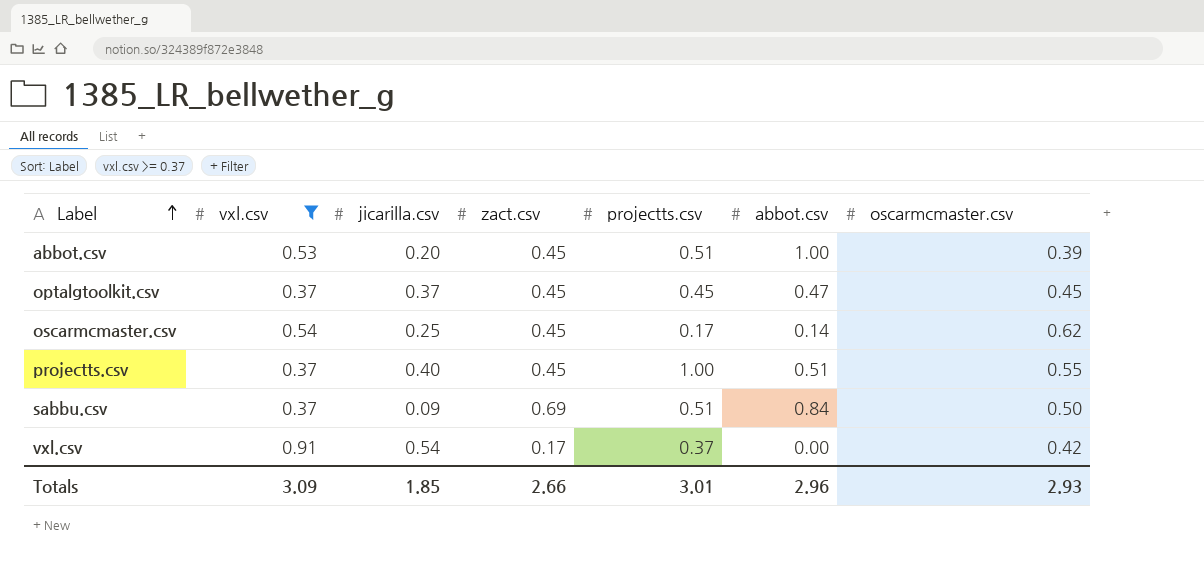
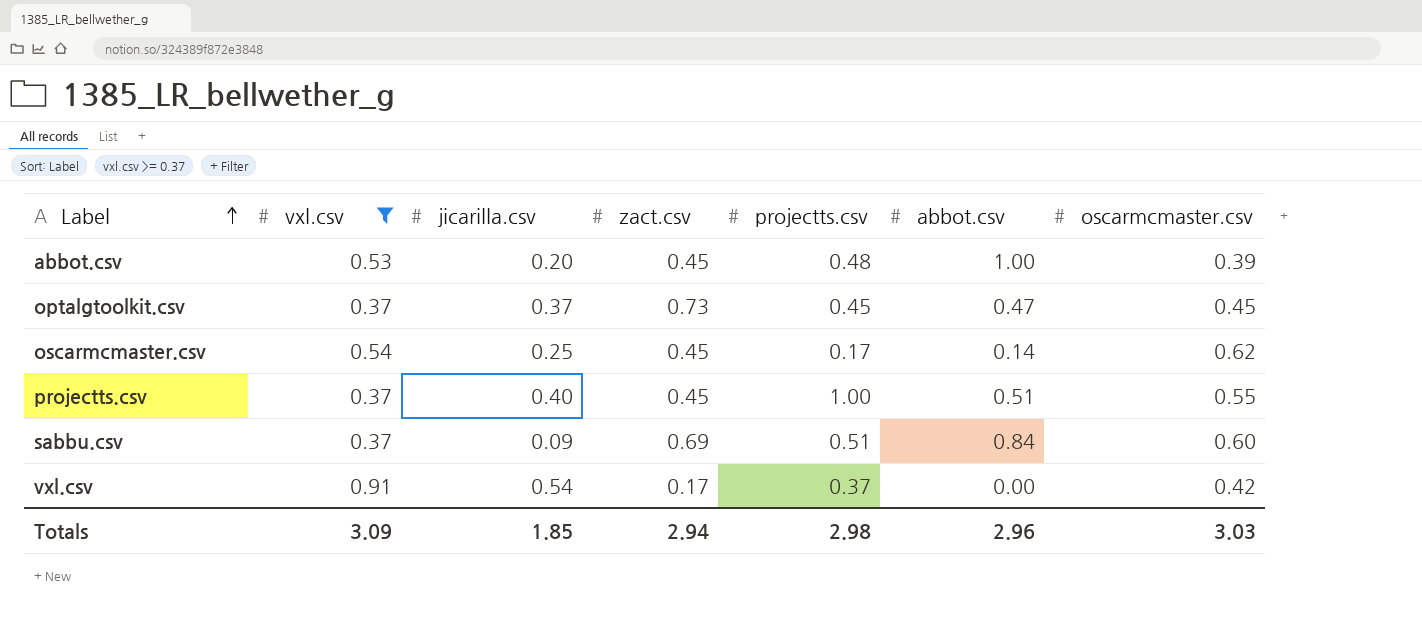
abbot.csv | projectts.csv: 0.51 -> 0.48
optalgtoolkit.csv | zact.csv: 0.45 -> 0.73
sabbu.csv | oscarmcmaster.csv: 0.50 -> 0.60
Totals | zact.csv: 2.66 -> 2.94
Totals | projectts.csv: 3.01 -> 2.98
Totals | oscarmcmaster.csv: 2.93 -> 3.03

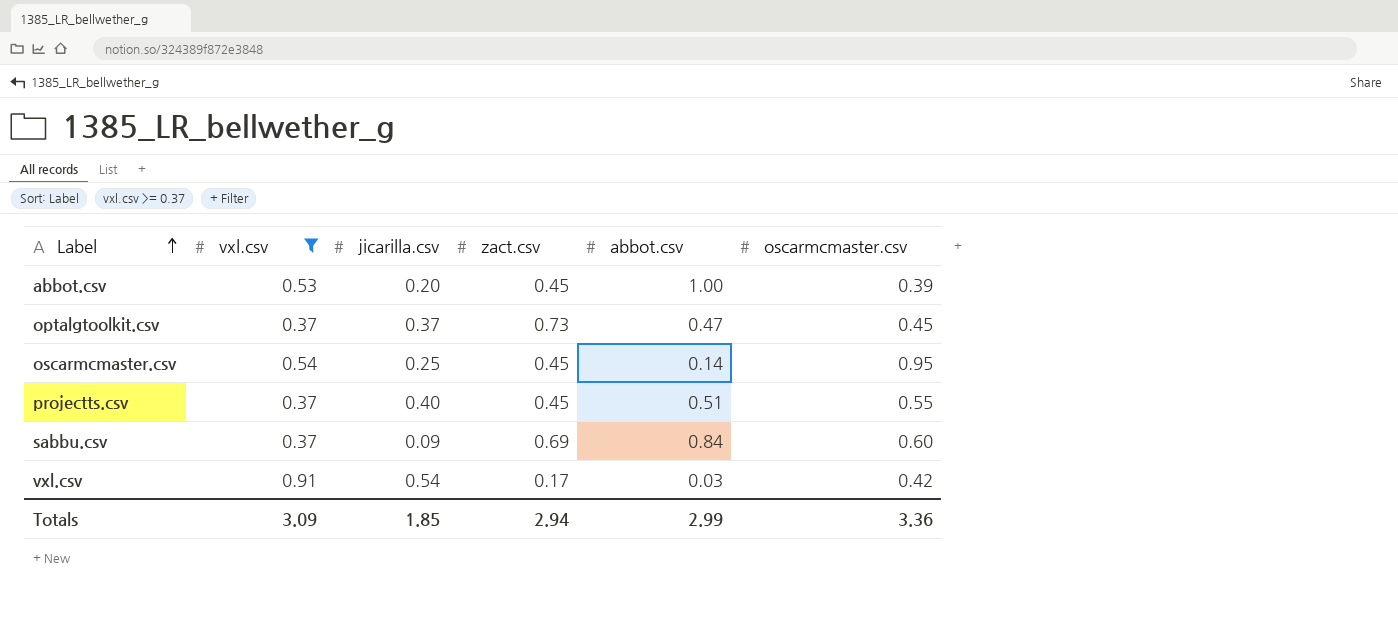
column projectts.csv | position: 5 -> none
oscarmcmaster.csv | oscarmcmaster.csv: 0.62 -> 0.95
vxl.csv | abbot.csv: 0.00 -> 0.03
Totals | abbot.csv: 2.96 -> 2.99
Totals | oscarmcmaster.csv: 3.03 -> 3.36

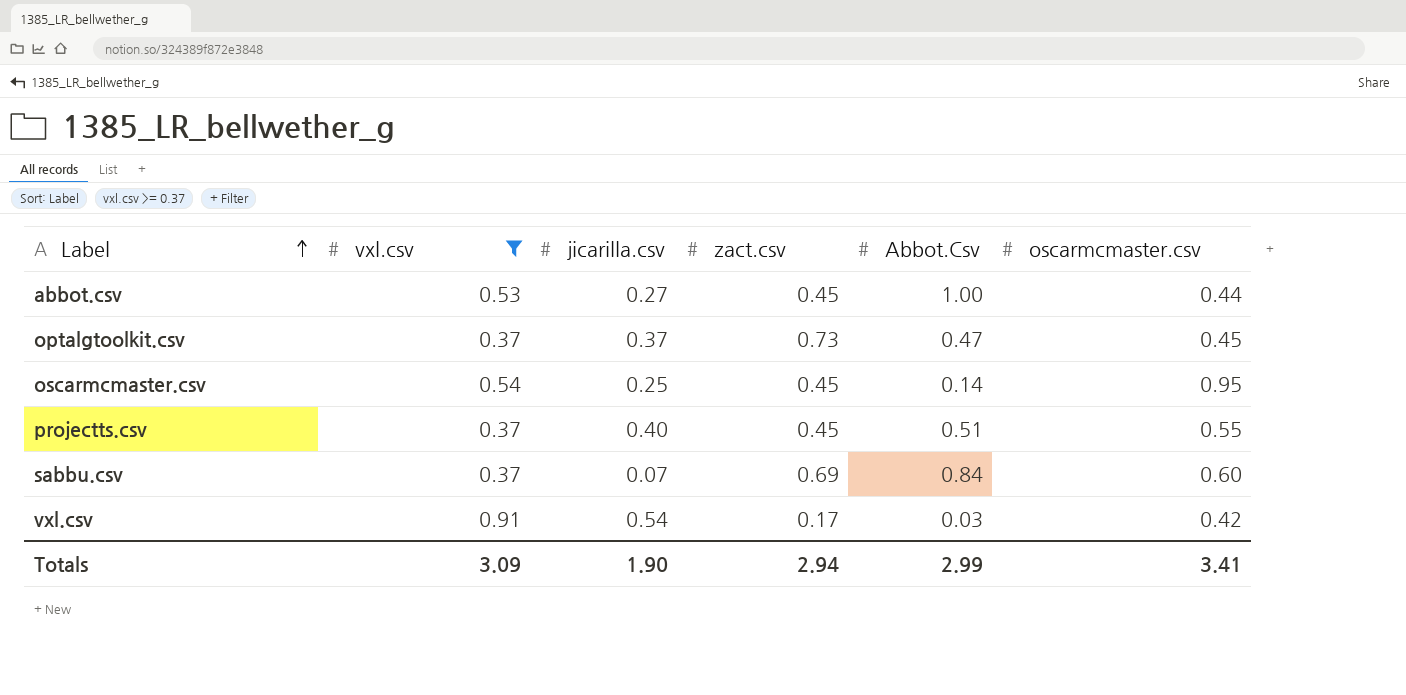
column name: abbot.csv -> Abbot.Csv
abbot.csv | jicarilla.csv: 0.20 -> 0.27
abbot.csv | oscarmcmaster.csv: 0.39 -> 0.44
sabbu.csv | jicarilla.csv: 0.09 -> 0.07
Totals | jicarilla.csv: 1.85 -> 1.90
Totals | oscarmcmaster.csv: 3.36 -> 3.41

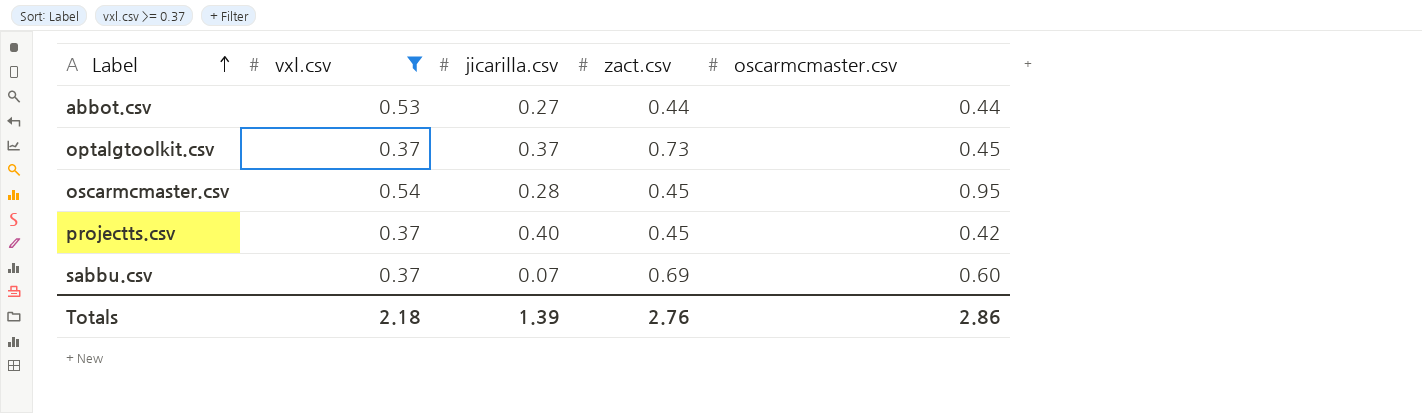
column Abbot.Csv | position: 5 -> none
row vxl.csv: 0.91 | 0.54 | 0.17 | 0.03 | 0.42 -> none
abbot.csv | zact.csv: 0.45 -> 0.44
oscarmcmaster.csv | jicarilla.csv: 0.25 -> 0.28
projectts.csv | oscarmcmaster.csv: 0.55 -> 0.42
Totals | vxl.csv: 3.09 -> 2.18
Totals | jicarilla.csv: 1.90 -> 1.39
Totals | zact.csv: 2.94 -> 2.76
Totals | oscarmcmaster.csv: 3.41 -> 2.86

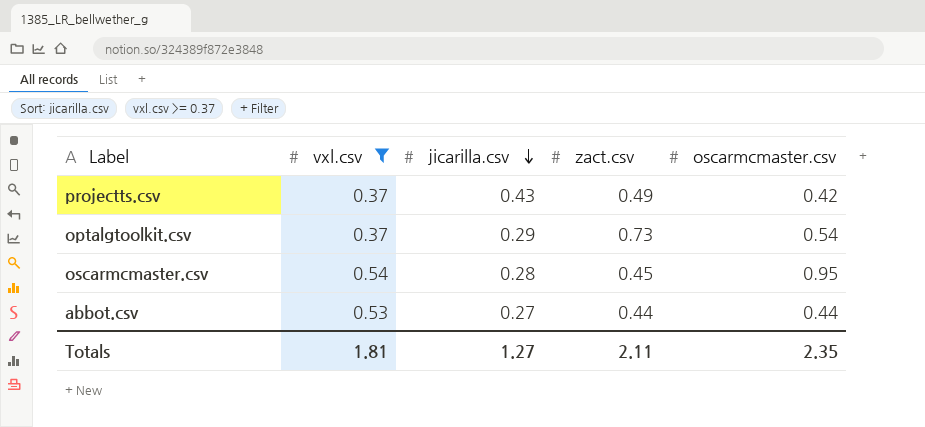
row order: Label ascending -> jicarilla.csv descending
row sabbu.csv: 0.37 | 0.07 | 0.69 | 0.60 -> none
projectts.csv | jicarilla.csv: 0.40 -> 0.43
projectts.csv | zact.csv: 0.45 -> 0.49
optalgtoolkit.csv | jicarilla.csv: 0.37 -> 0.29
optalgtoolkit.csv | oscarmcmaster.csv: 0.45 -> 0.54
Totals | vxl.csv: 2.18 -> 1.81
Totals | jicarilla.csv: 1.39 -> 1.27
Totals | zact.csv: 2.76 -> 2.11
Totals | oscarmcmaster.csv: 2.86 -> 2.35

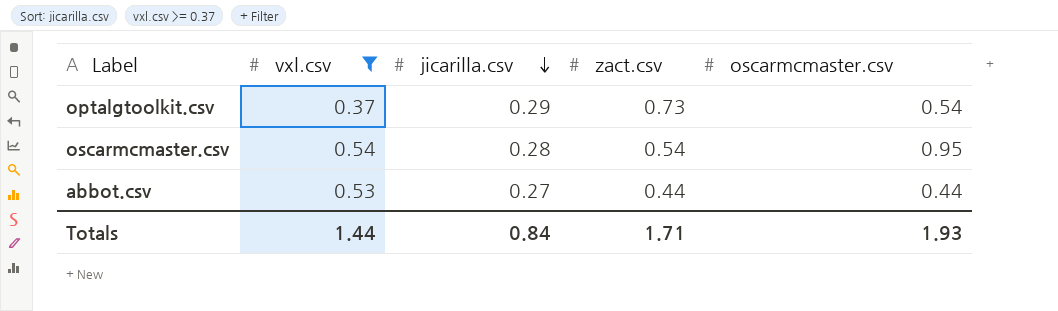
row projectts.csv: 0.37 | 0.43 | 0.49 | 0.42 -> none
oscarmcmaster.csv | zact.csv: 0.45 -> 0.54
Totals | vxl.csv: 1.81 -> 1.44
Totals | jicarilla.csv: 1.27 -> 0.84
Totals | zact.csv: 2.11 -> 1.71
Totals | oscarmcmaster.csv: 2.35 -> 1.93

